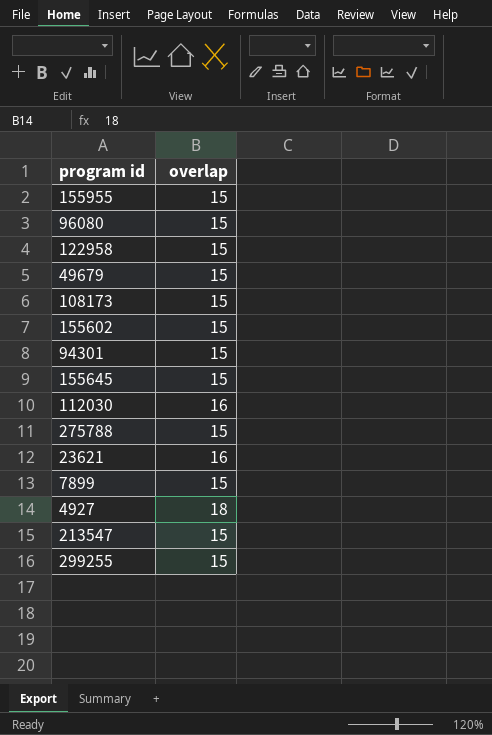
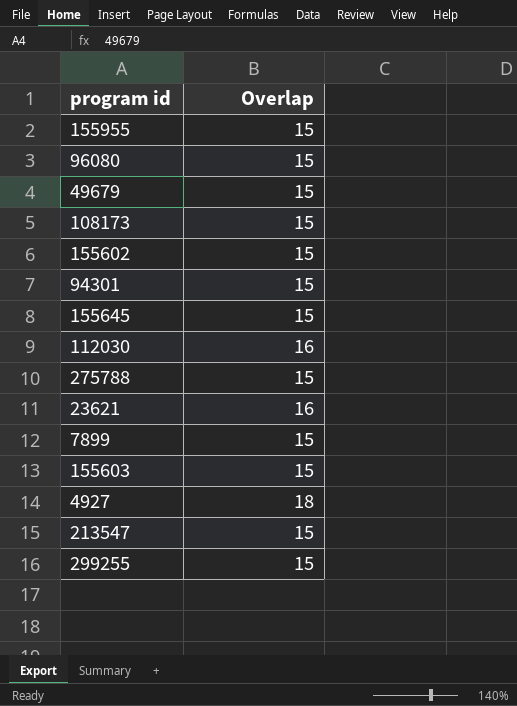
column name: overlap -> Overlap
row 122958: 15 -> none
row 155603: none -> 15

